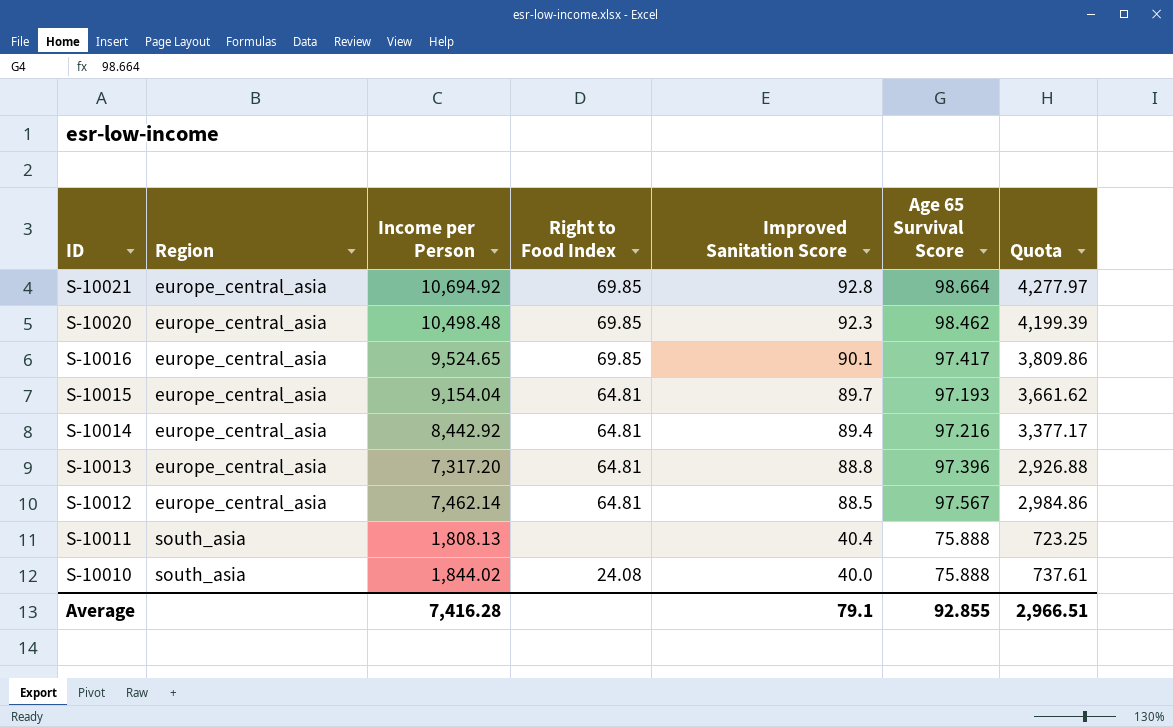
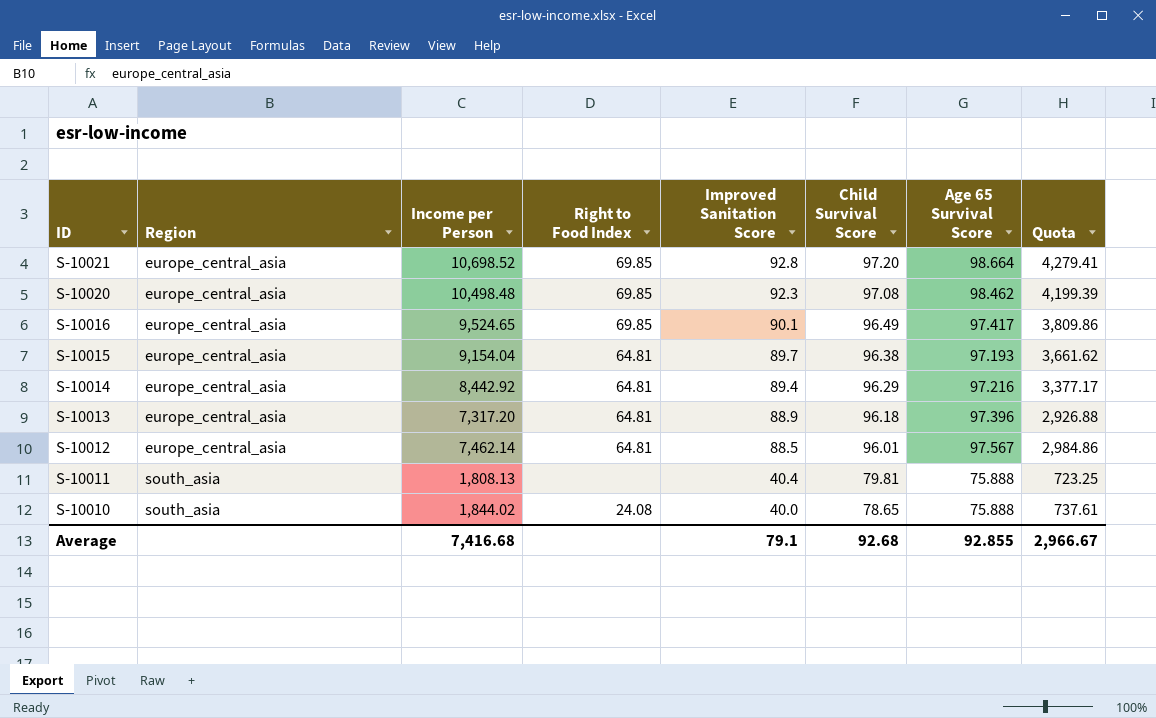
column Child Survival Score | position: none -> 6
S-10021 | Income per Person: 10,694.92 -> 10,698.52
S-10021 | Quota: 4,277.97 -> 4,279.41
S-10013 | Improved Sanitation Score: 88.8 -> 88.9
Average | Income per Person: 7,416.28 -> 7,416.68
Average | Quota: 2,966.51 -> 2,966.67

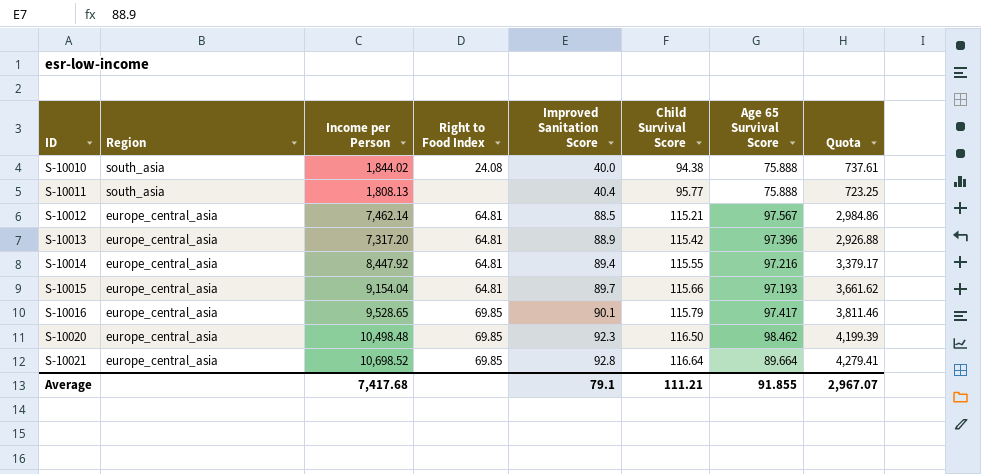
row order: ID descending -> ID ascending
S-10010 | Child Survival Score: 78.65 -> 94.38
S-10011 | Child Survival Score: 79.81 -> 95.77
S-10012 | Child Survival Score: 96.01 -> 115.21
S-10013 | Child Survival Score: 96.18 -> 115.42
S-10014 | Income per Person: 8,442.92 -> 8,447.92
S-10014 | Child Survival Score: 96.29 -> 115.55
S-10014 | Quota: 3,377.17 -> 3,379.17
S-10015 | Child Survival Score: 96.38 -> 115.66
S-10016 | Income per Person: 9,524.65 -> 9,528.65
S-10016 | Child Survival Score: 96.49 -> 115.79
S-10016 | Quota: 3,809.86 -> 3,811.46
S-10020 | Child Survival Score: 97.08 -> 116.50
S-10021 | Child Survival Score: 97.20 -> 116.64
S-10021 | Age 65 Survival Score: 98.664 -> 89.664
Average | Income per Person: 7,416.68 -> 7,417.68
Average | Child Survival Score: 92.68 -> 111.21
Average | Age 65 Survival Score: 92.855 -> 91.855
Average | Quota: 2,966.67 -> 2,967.07

